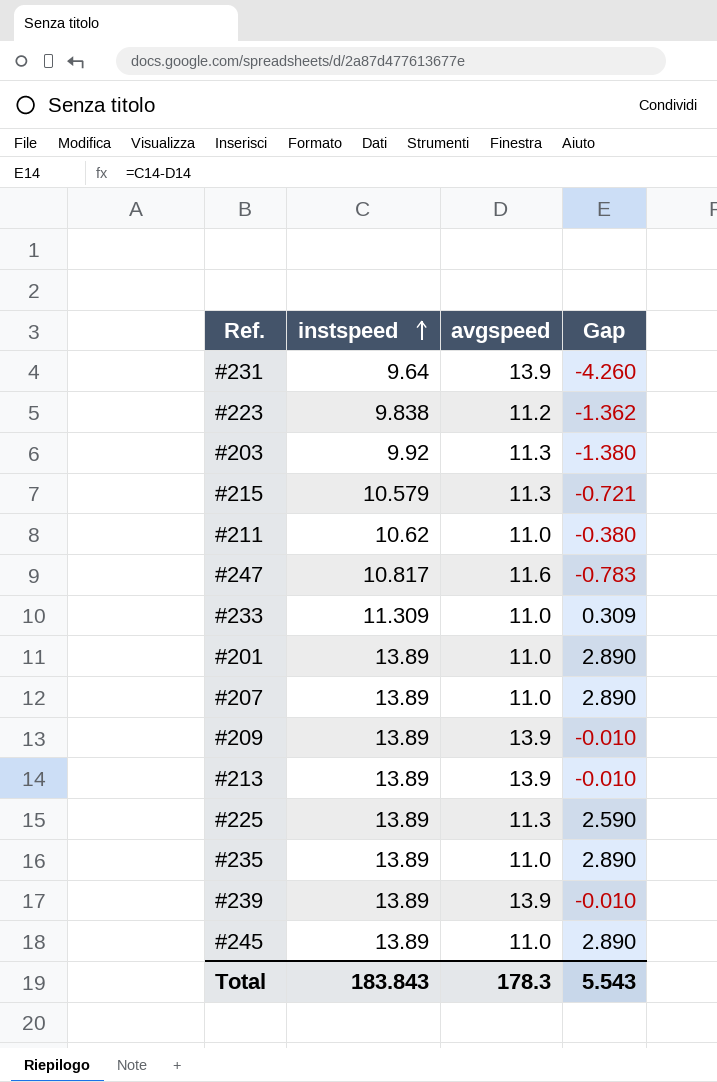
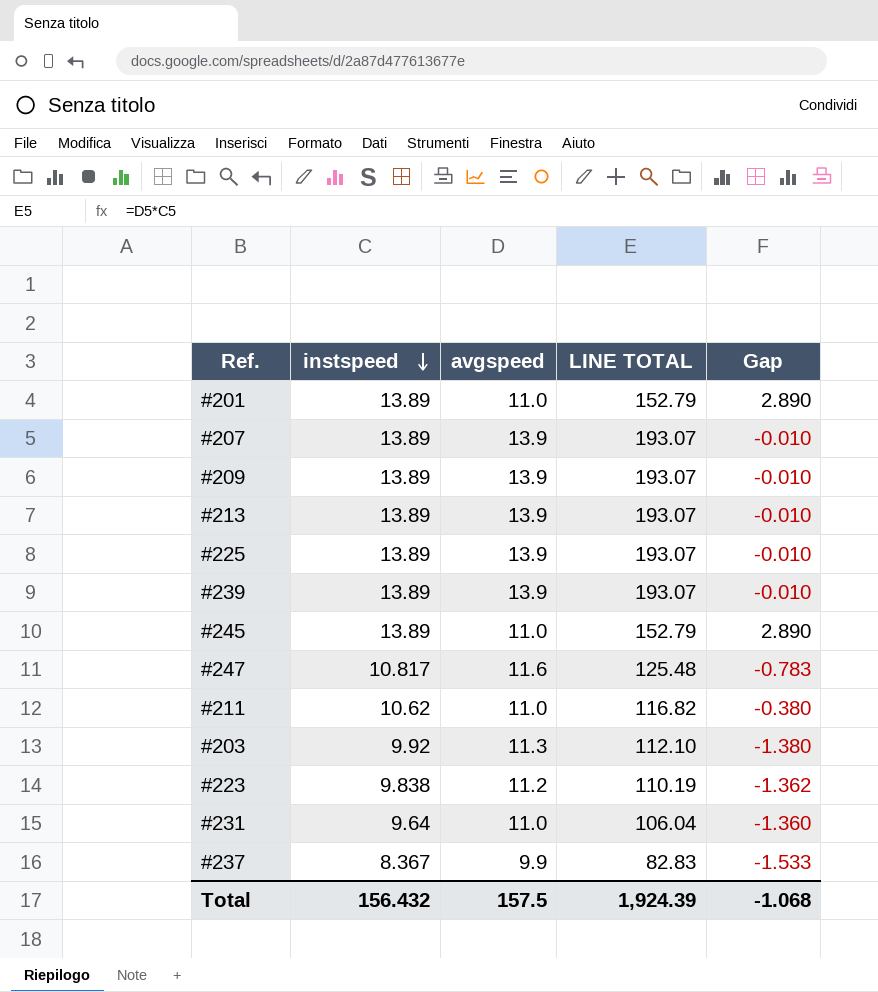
row order: instspeed ascending -> instspeed descending
column LINE TOTAL | formula: none -> [instspeed] * [avgspeed]
row #215: 10.579 | 11.3 | -0.721 -> none
row #233: 11.309 | 11.0 | 0.309 -> none
row #235: 13.89 | 11.0 | 2.890 -> none
#207 | avgspeed: 11.0 -> 13.9
#207 | Gap: 2.890 -> -0.010
#225 | avgspeed: 11.3 -> 13.9
#225 | Gap: 2.590 -> -0.010
#231 | avgspeed: 13.9 -> 11.0
#231 | Gap: -4.260 -> -1.360
row #237: none -> 8.367 | 9.9 | 82.83 | -1.533
Total | instspeed: 183.843 -> 156.432
Total | avgspeed: 178.3 -> 157.5
Total | Gap: 5.543 -> -1.068

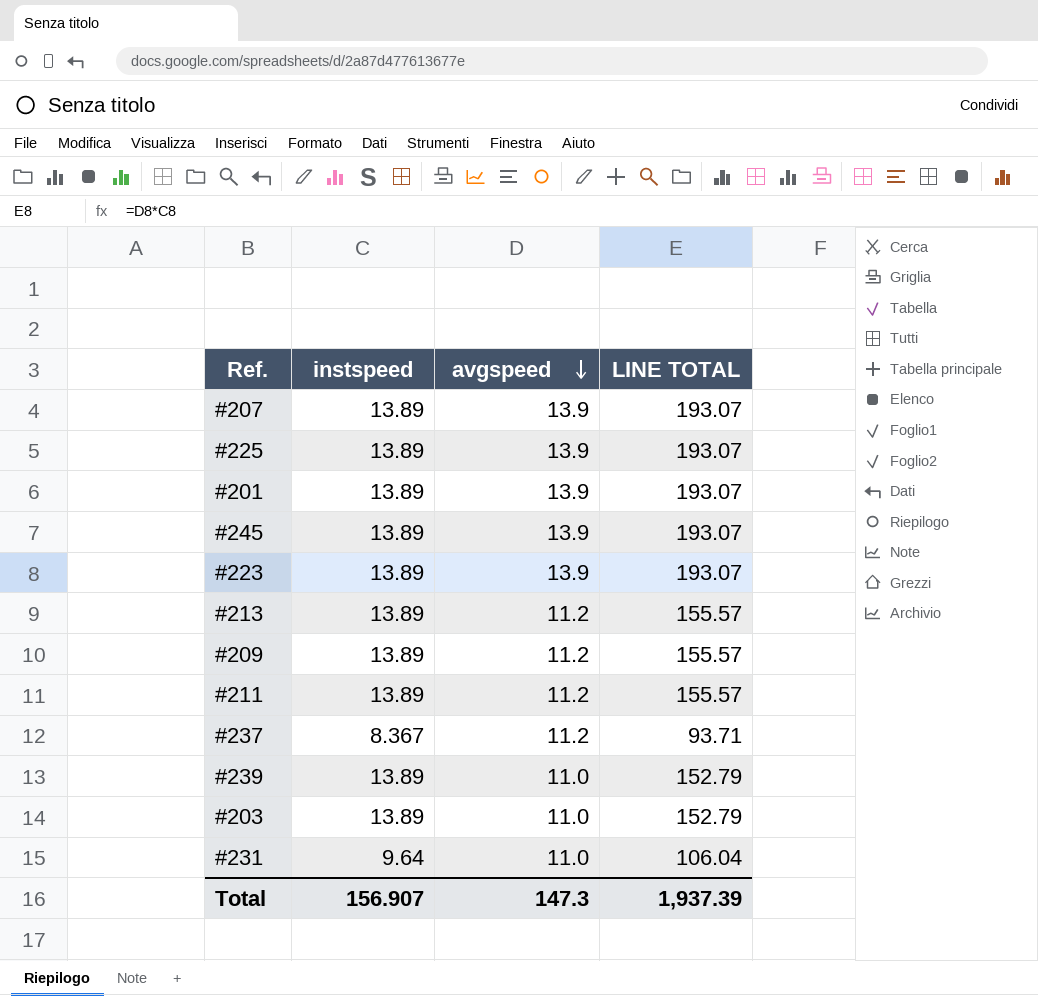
row order: instspeed descending -> avgspeed descending
column Gap | formula: [instspeed] - [avgspeed] -> none
row #247: 10.817 | 11.6 | 125.48 | -0.783 -> none
#201 | avgspeed: 11.0 -> 13.9
#201 | LINE TOTAL: 152.79 -> 193.07
#245 | avgspeed: 11.0 -> 13.9
#245 | LINE TOTAL: 152.79 -> 193.07
#223 | instspeed: 9.838 -> 13.89
#223 | avgspeed: 11.2 -> 13.9
#223 | LINE TOTAL: 110.19 -> 193.07
#213 | avgspeed: 13.9 -> 11.2
#213 | LINE TOTAL: 193.07 -> 155.57
#209 | avgspeed: 13.9 -> 11.2
#209 | LINE TOTAL: 193.07 -> 155.57
#211 | instspeed: 10.62 -> 13.89
#211 | avgspeed: 11.0 -> 11.2
#211 | LINE TOTAL: 116.82 -> 155.57
#237 | avgspeed: 9.9 -> 11.2
#237 | LINE TOTAL: 82.83 -> 93.71
#239 | avgspeed: 13.9 -> 11.0
#239 | LINE TOTAL: 193.07 -> 152.79
#203 | instspeed: 9.92 -> 13.89
#203 | avgspeed: 11.3 -> 11.0
#203 | LINE TOTAL: 112.10 -> 152.79
Total | instspeed: 156.432 -> 156.907
Total | avgspeed: 157.5 -> 147.3
Total | LINE TOTAL: 1,924.39 -> 1,937.39

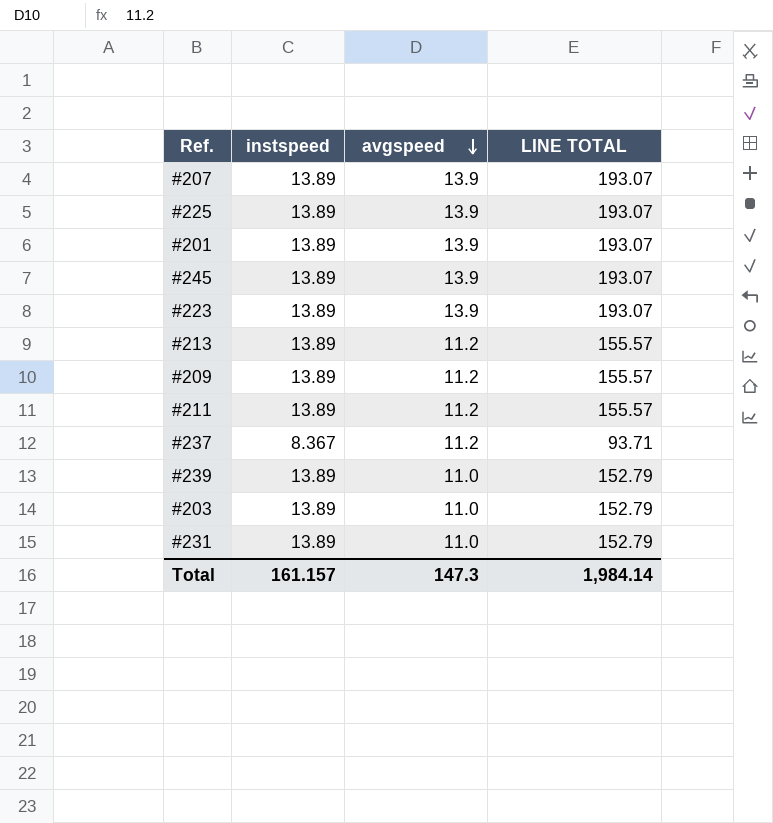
#231 | instspeed: 9.64 -> 13.89
#231 | LINE TOTAL: 106.04 -> 152.79
Total | instspeed: 156.907 -> 161.157
Total | LINE TOTAL: 1,937.39 -> 1,984.14

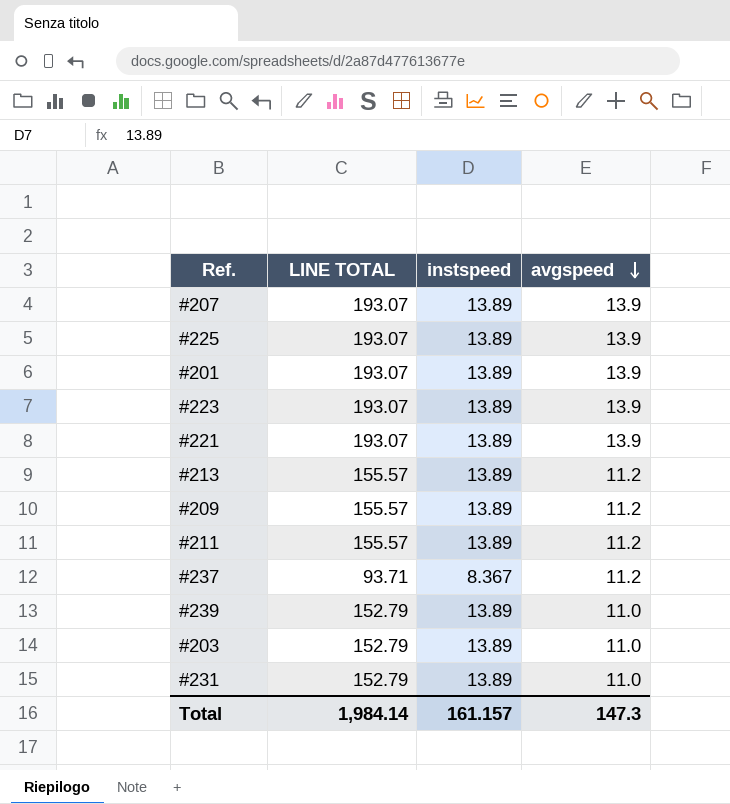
column LINE TOTAL | position: 4 -> 2
row #245: 13.89 | 13.9 | 193.07 -> none
row #221: none -> 193.07 | 13.89 | 13.9

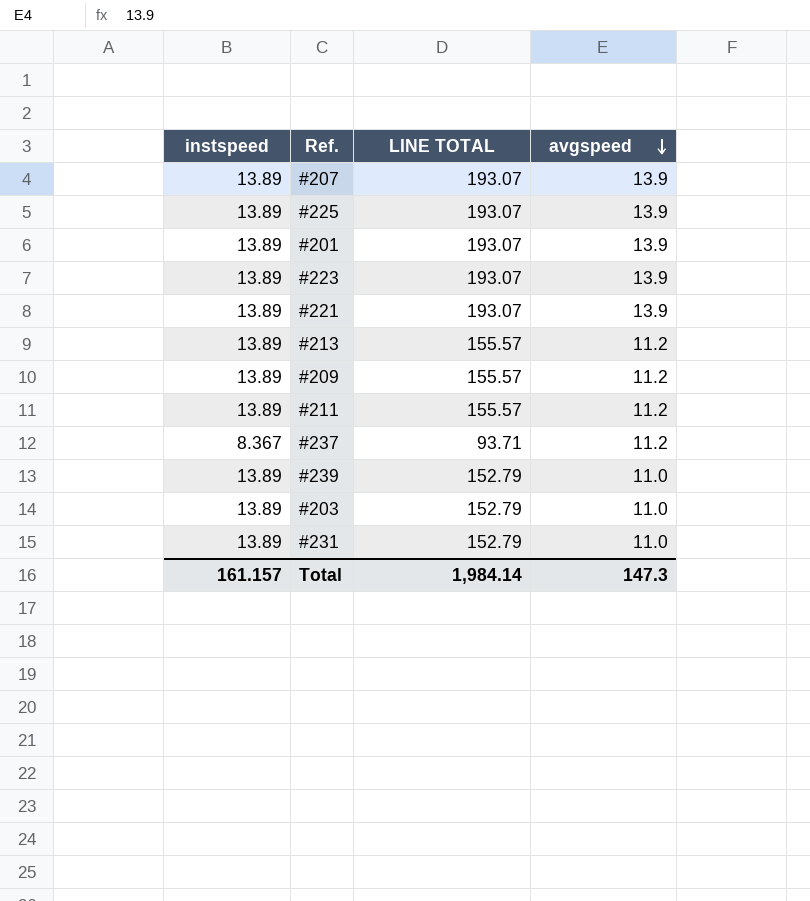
column instspeed | position: 3 -> 1

